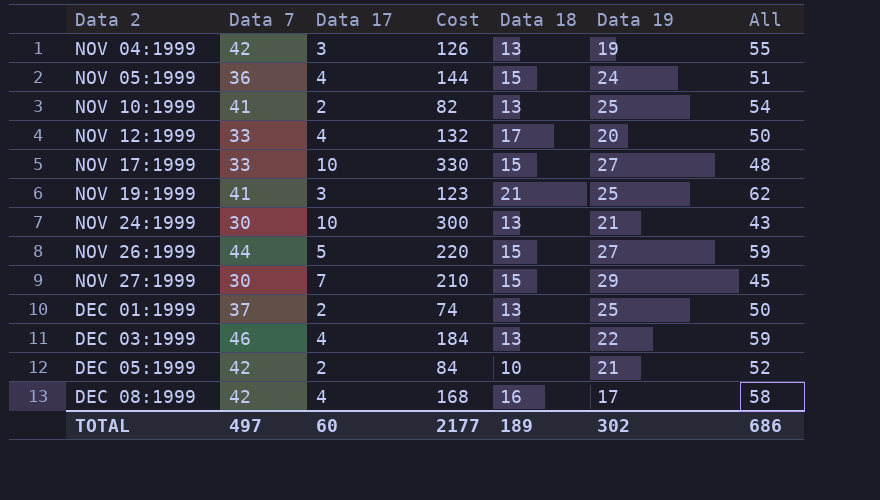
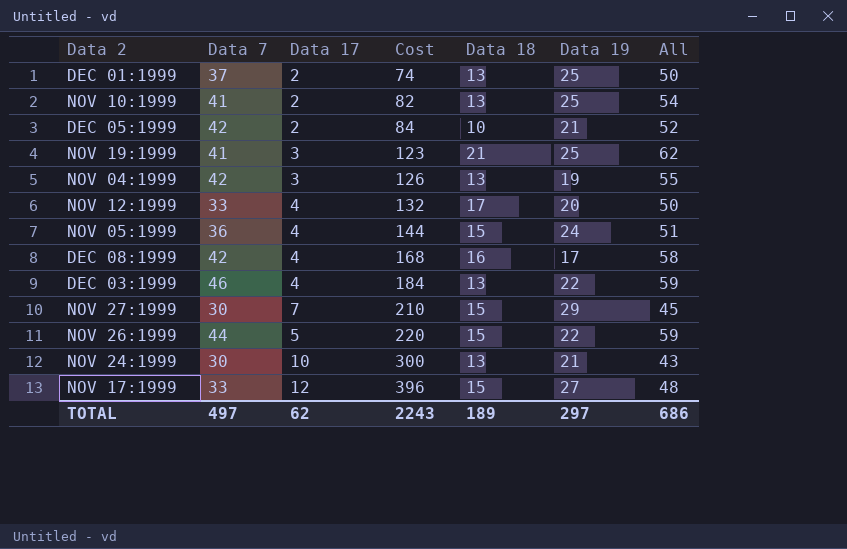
row order: Data 2 ascending -> Cost ascending
NOV 26:1999 | Data 19: 27 -> 22
NOV 17:1999 | Data 17: 10 -> 12
NOV 17:1999 | Cost: 330 -> 396
TOTAL | Data 17: 60 -> 62
TOTAL | Cost: 2177 -> 2243
TOTAL | Data 19: 302 -> 297

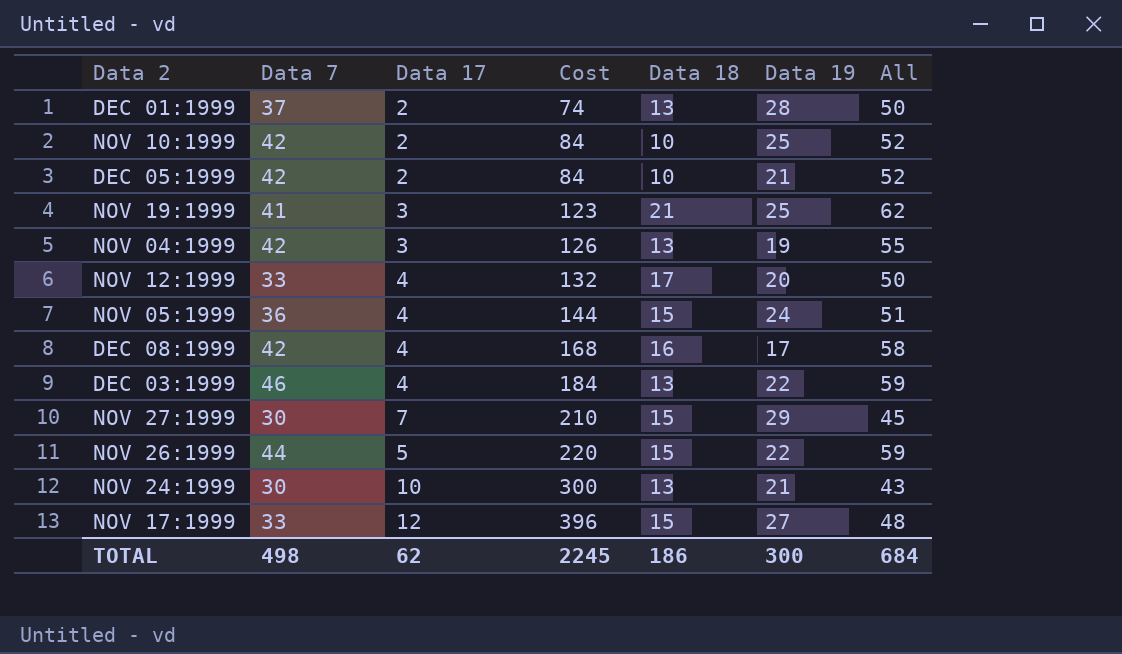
DEC 01:1999 | Data 19: 25 -> 28
NOV 10:1999 | Data 7: 41 -> 42
NOV 10:1999 | Cost: 82 -> 84
NOV 10:1999 | Data 18: 13 -> 10
NOV 10:1999 | All: 54 -> 52
TOTAL | Data 7: 497 -> 498
TOTAL | Cost: 2243 -> 2245
TOTAL | Data 18: 189 -> 186
TOTAL | Data 19: 297 -> 300
TOTAL | All: 686 -> 684

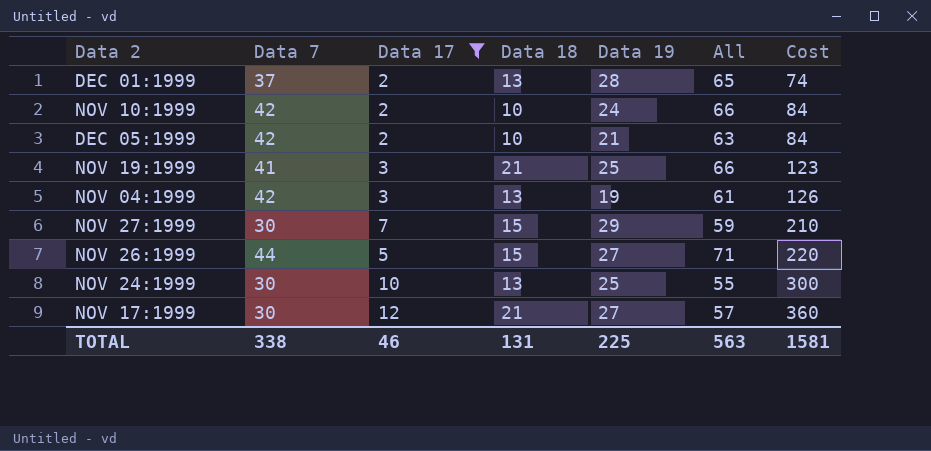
filter: none -> Data 17 != 4
column All | formula: [Data 7] + [Data 18] -> [Data 7] + [Data 19]
column Cost | position: 4 -> 7
NOV 10:1999 | Data 19: 25 -> 24
NOV 26:1999 | Data 19: 22 -> 27
NOV 24:1999 | Data 19: 21 -> 25
NOV 17:1999 | Data 7: 33 -> 30
NOV 17:1999 | Data 18: 15 -> 21
NOV 17:1999 | Cost: 396 -> 360
TOTAL | Data 7: 498 -> 338
TOTAL | Data 17: 62 -> 46
TOTAL | Data 18: 186 -> 131
TOTAL | Data 19: 300 -> 225
TOTAL | All: 684 -> 563
TOTAL | Cost: 2245 -> 1581

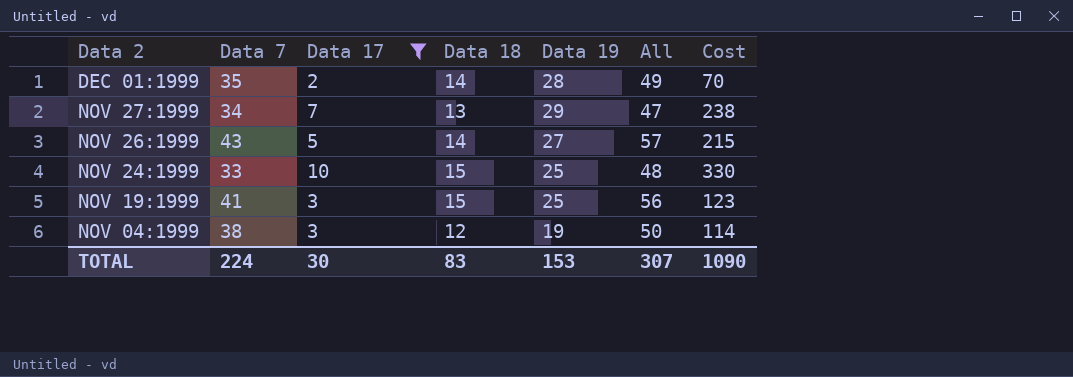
row order: Cost ascending -> Data 2 descending
column All | formula: [Data 7] + [Data 19] -> [Data 7] + [Data 18]
row NOV 10:1999: 42 | 2 | 10 | 24 | 66 | 84 -> none
row DEC 05:1999: 42 | 2 | 10 | 21 | 63 | 84 -> none
row NOV 17:1999: 30 | 12 | 21 | 27 | 57 | 360 -> none
DEC 01:1999 | Data 7: 37 -> 35
DEC 01:1999 | Data 18: 13 -> 14
DEC 01:1999 | Cost: 74 -> 70
NOV 27:1999 | Data 7: 30 -> 34
NOV 27:1999 | Data 18: 15 -> 13
NOV 27:1999 | Cost: 210 -> 238
NOV 26:1999 | Data 7: 44 -> 43
NOV 26:1999 | Data 18: 15 -> 14
NOV 26:1999 | Cost: 220 -> 215
NOV 24:1999 | Data 7: 30 -> 33
NOV 24:1999 | Data 18: 13 -> 15
NOV 24:1999 | Cost: 300 -> 330
NOV 19:1999 | Data 18: 21 -> 15
NOV 04:1999 | Data 7: 42 -> 38
NOV 04:1999 | Data 18: 13 -> 12
NOV 04:1999 | Cost: 126 -> 114
TOTAL | Data 7: 338 -> 224
TOTAL | Data 17: 46 -> 30
TOTAL | Data 18: 131 -> 83
TOTAL | Data 19: 225 -> 153
TOTAL | All: 563 -> 307
TOTAL | Cost: 1581 -> 1090

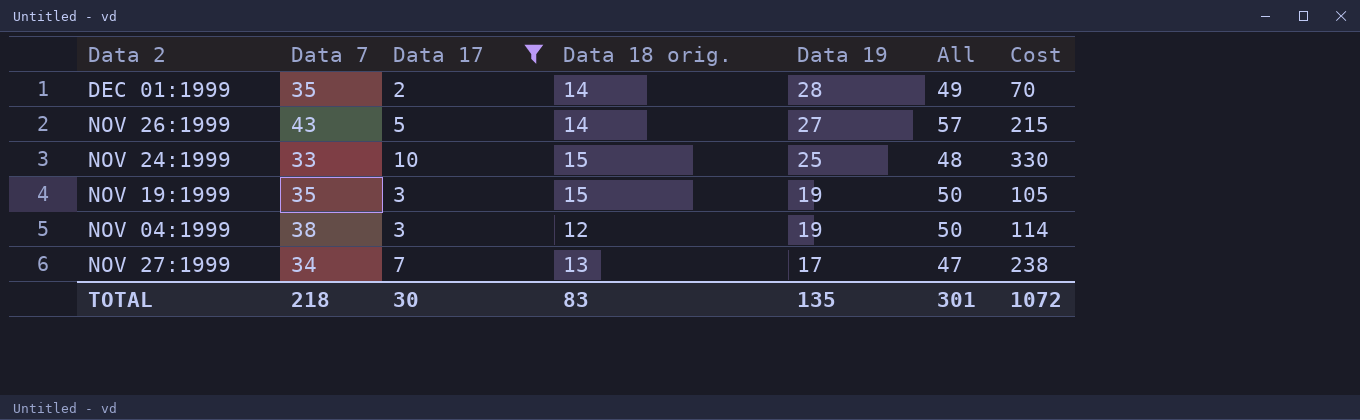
row order: Data 2 descending -> Data 19 descending
column name: Data 18 -> Data 18 orig.
NOV 19:1999 | Data 7: 41 -> 35
NOV 19:1999 | Data 19: 25 -> 19
NOV 19:1999 | All: 56 -> 50
NOV 19:1999 | Cost: 123 -> 105
NOV 27:1999 | Data 19: 29 -> 17
TOTAL | Data 7: 224 -> 218
TOTAL | Data 19: 153 -> 135
TOTAL | All: 307 -> 301
TOTAL | Cost: 1090 -> 1072

